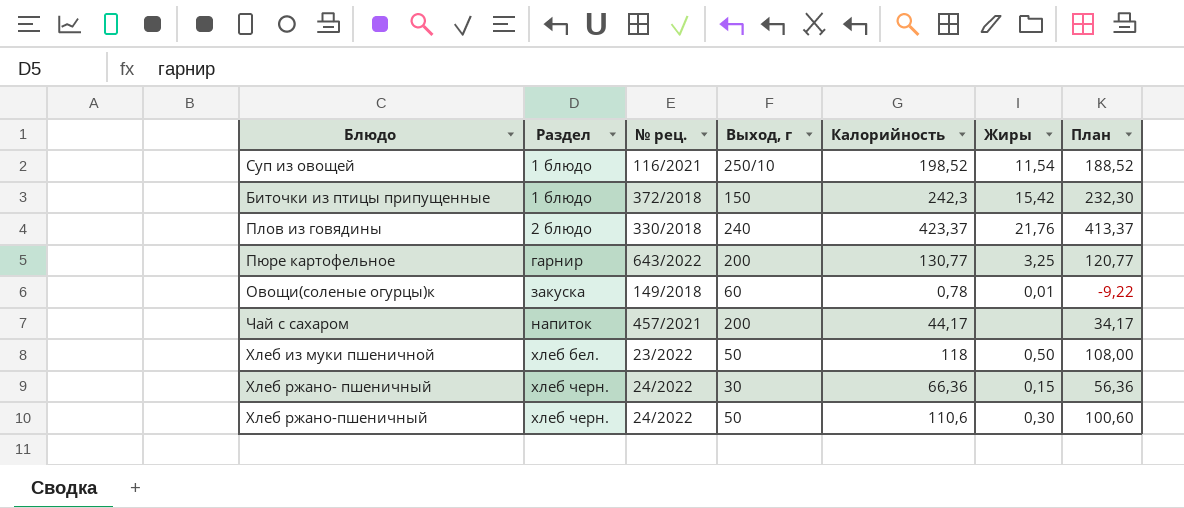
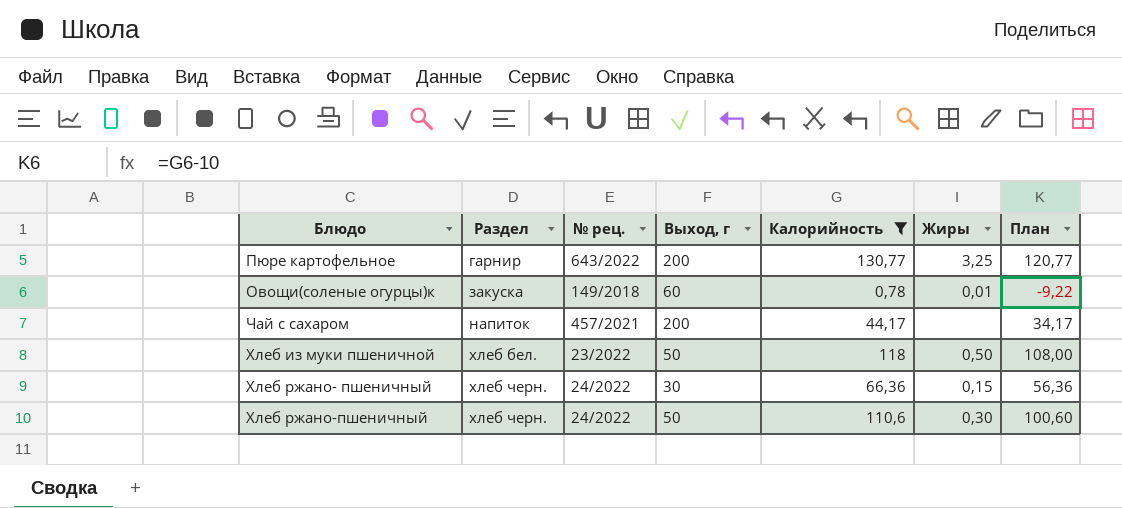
filter: none -> Калорийность <= 130,77

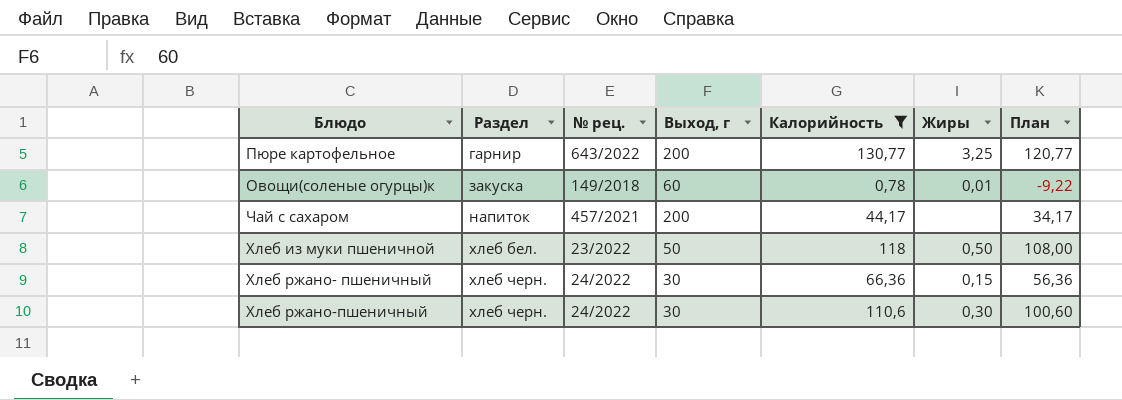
Хлеб ржано-пшеничный | Выход, г: 50 -> 30

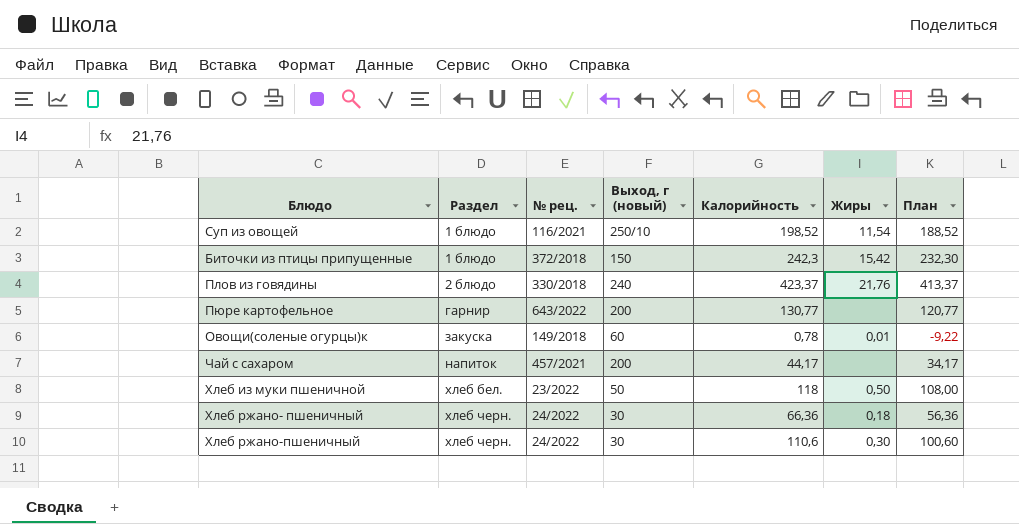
filter: Калорийность <= 130,77 -> none
column name: Выход, г -> Выход, г (новый)
Пюре картофельное | Жиры: 3,25 -> none
Хлеб ржано- пшеничный | Жиры: 0,15 -> 0,18

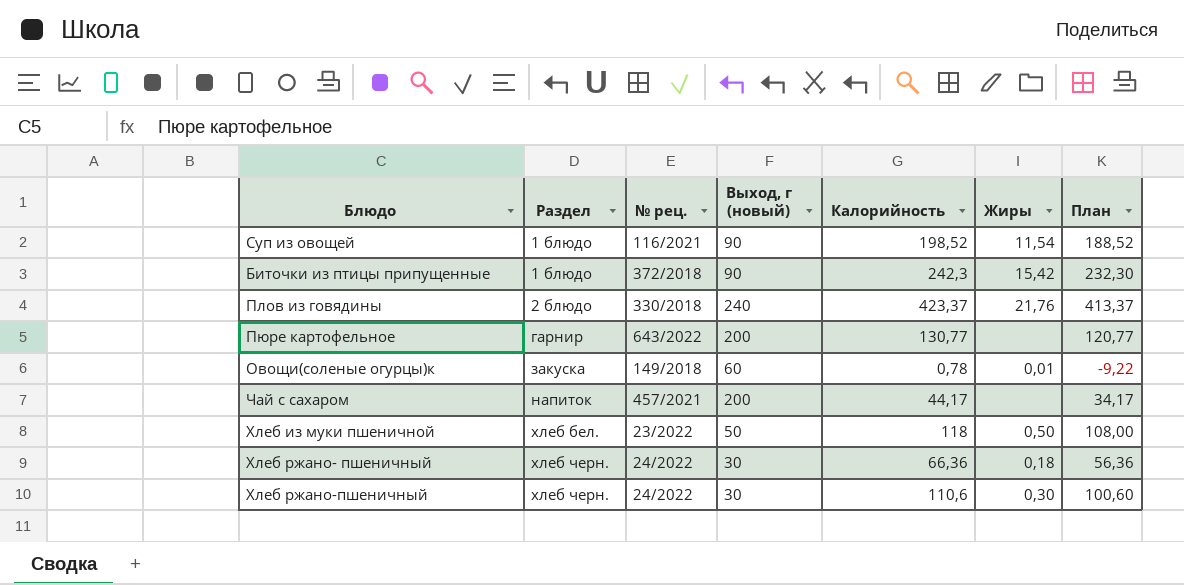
Суп из овощей | Выход, г (новый): 250/10 -> 90
Биточки из птицы припущенные | Выход, г (новый): 150 -> 90

